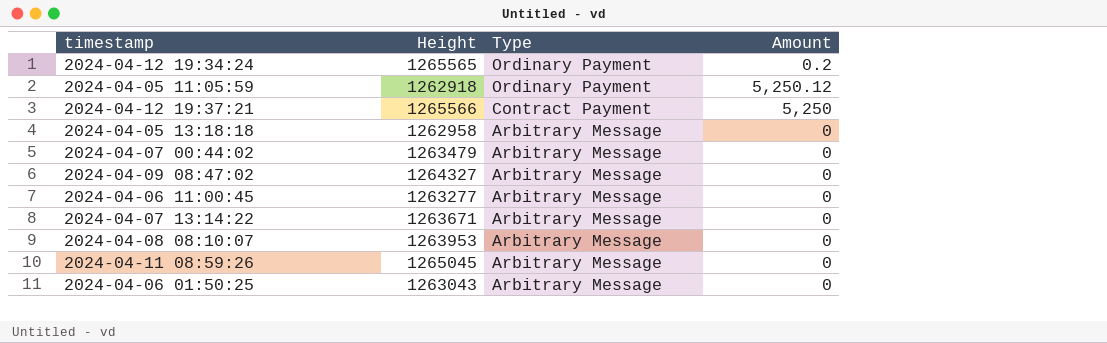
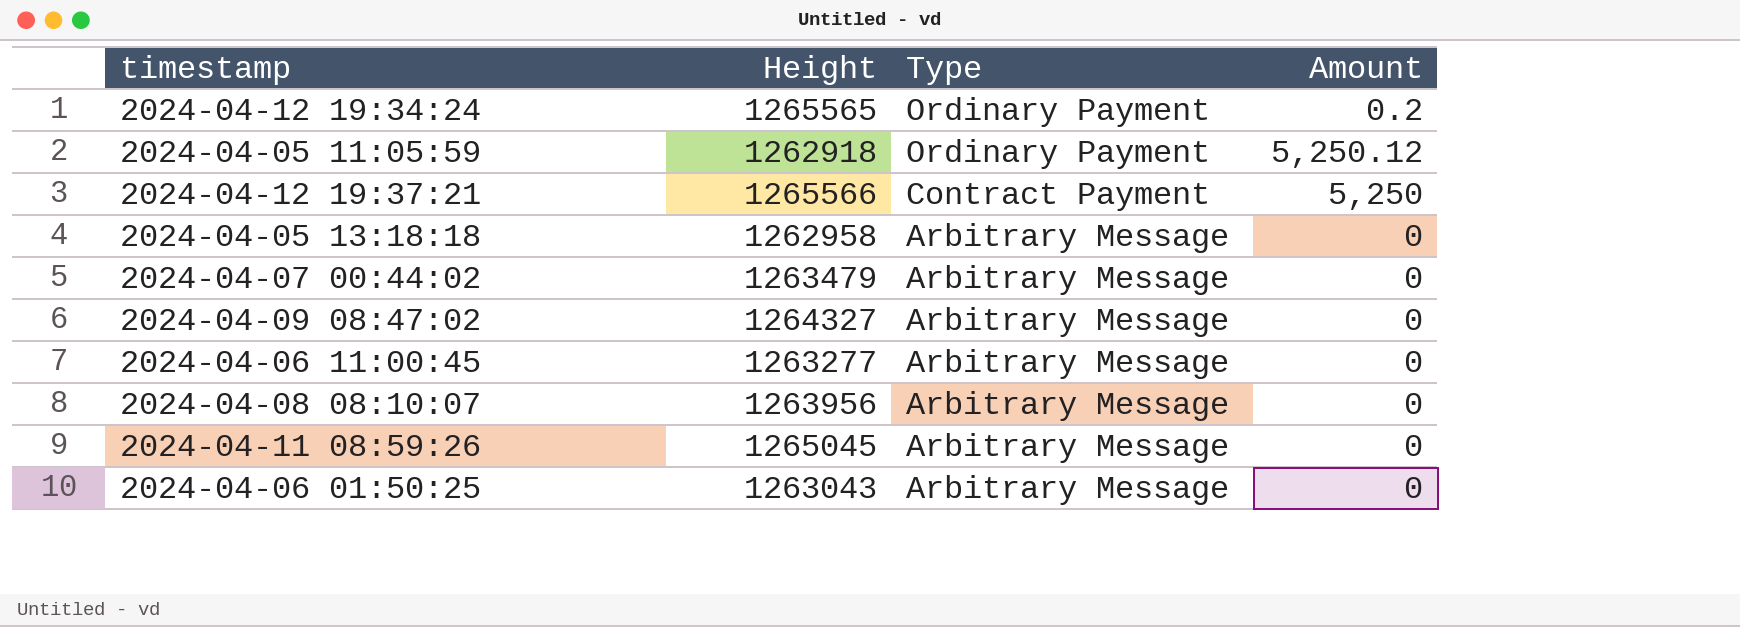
row 2024-04-07 13:14:22: 1263671 | Arbitrary Message | 0 -> none
2024-04-08 08:10:07 | Height: 1263953 -> 1263956

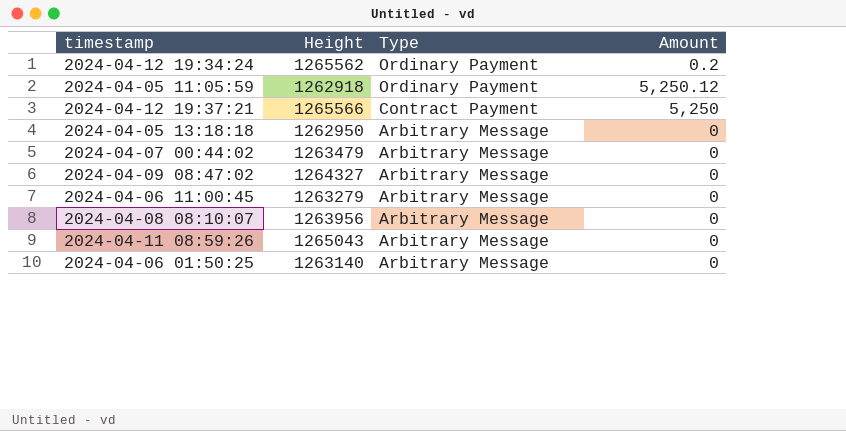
2024-04-12 19:34:24 | Height: 1265565 -> 1265562
2024-04-05 13:18:18 | Height: 1262958 -> 1262950
2024-04-06 11:00:45 | Height: 1263277 -> 1263279
2024-04-11 08:59:26 | Height: 1265045 -> 1265043
2024-04-06 01:50:25 | Height: 1263043 -> 1263140

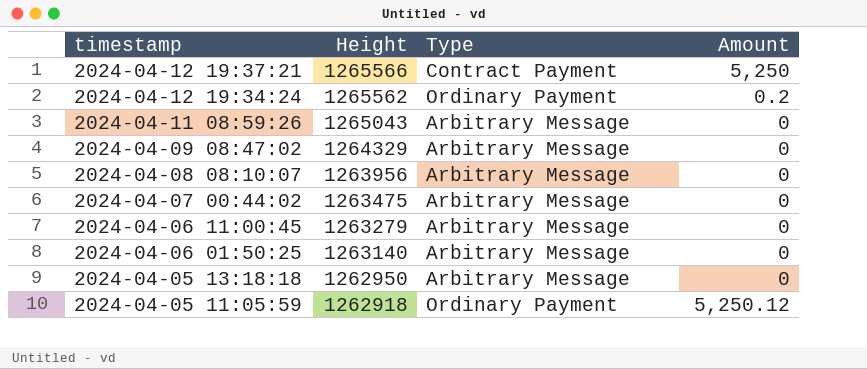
row order: Type descending -> timestamp descending
2024-04-09 08:47:02 | Height: 1264327 -> 1264329
2024-04-07 00:44:02 | Height: 1263479 -> 1263475

